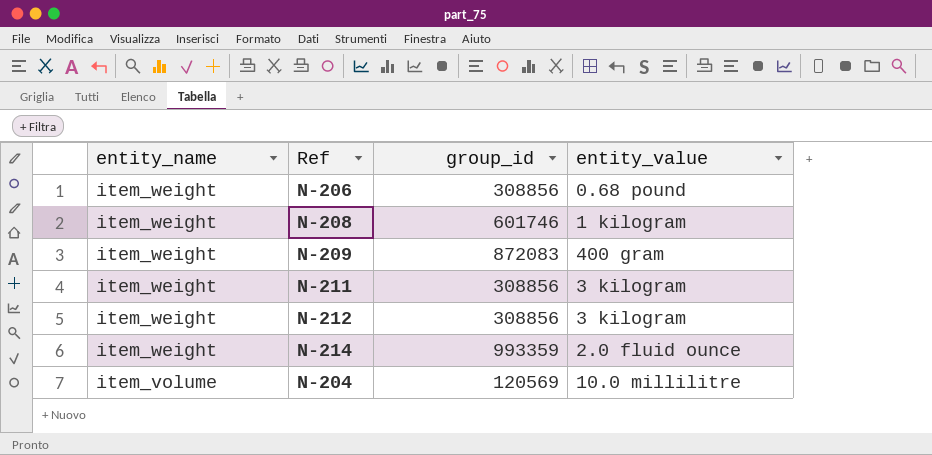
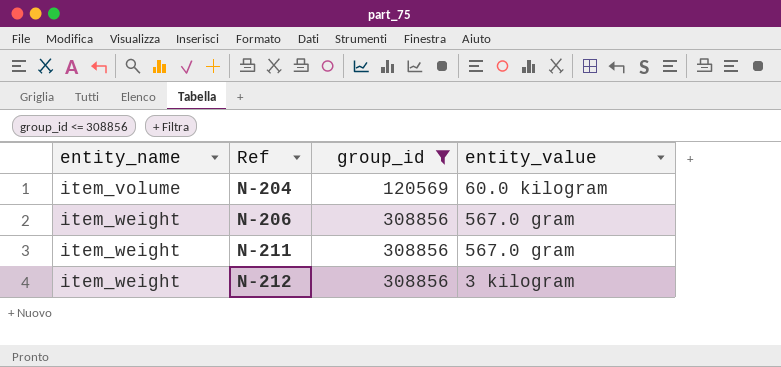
filter: none -> group_id <= 308856
row order: entity_name descending -> entity_name ascending
N-204 | entity_value: 10.0 millilitre -> 60.0 kilogram
N-206 | entity_value: 0.68 pound -> 567.0 gram
N-211 | entity_value: 3 kilogram -> 567.0 gram

